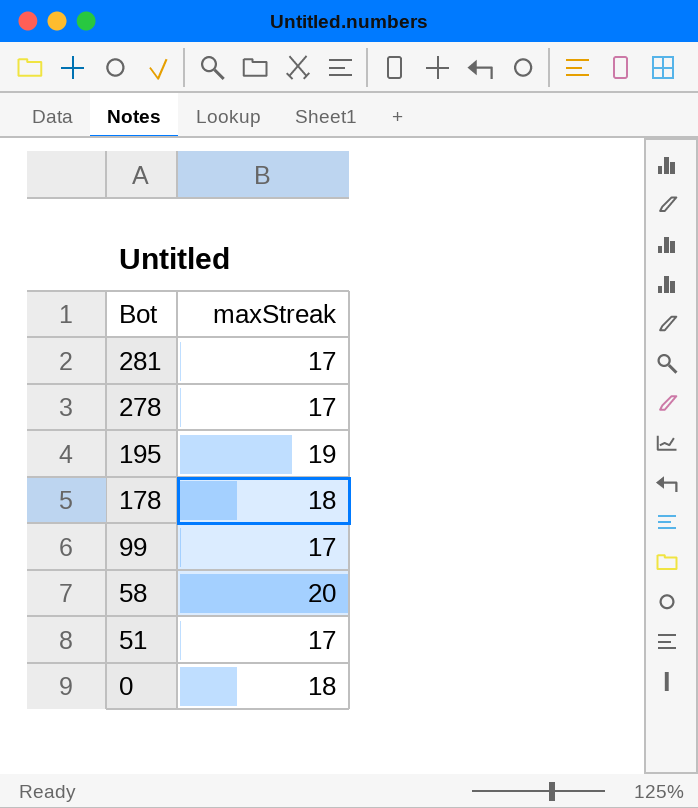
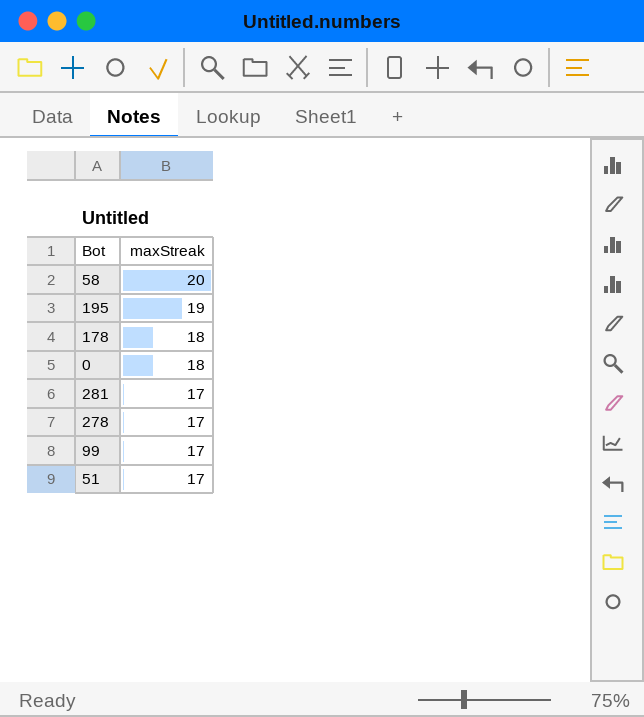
row order: Bot descending -> maxStreak descending

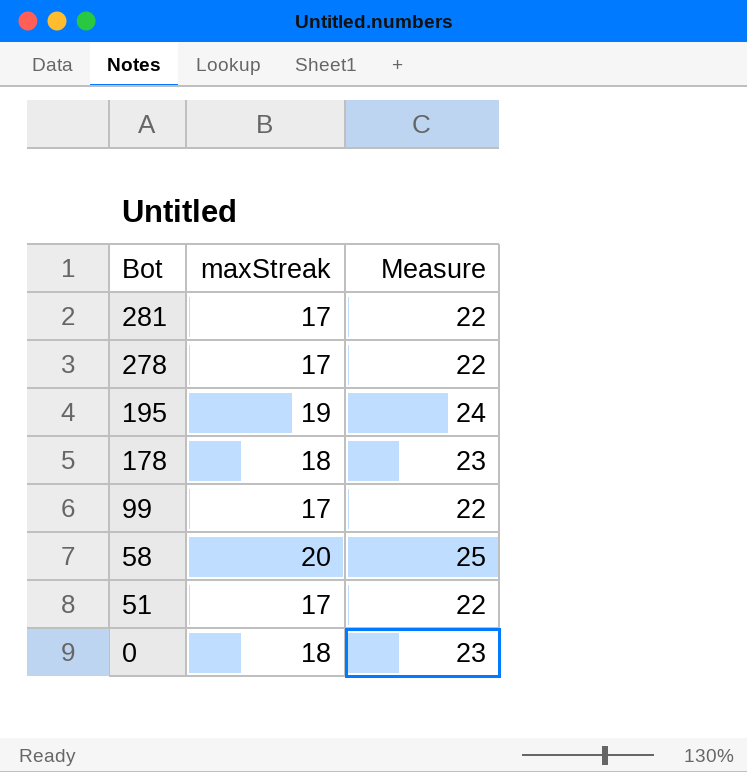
row order: maxStreak descending -> Bot descending
column Measure | formula: none -> [maxStreak] + 5

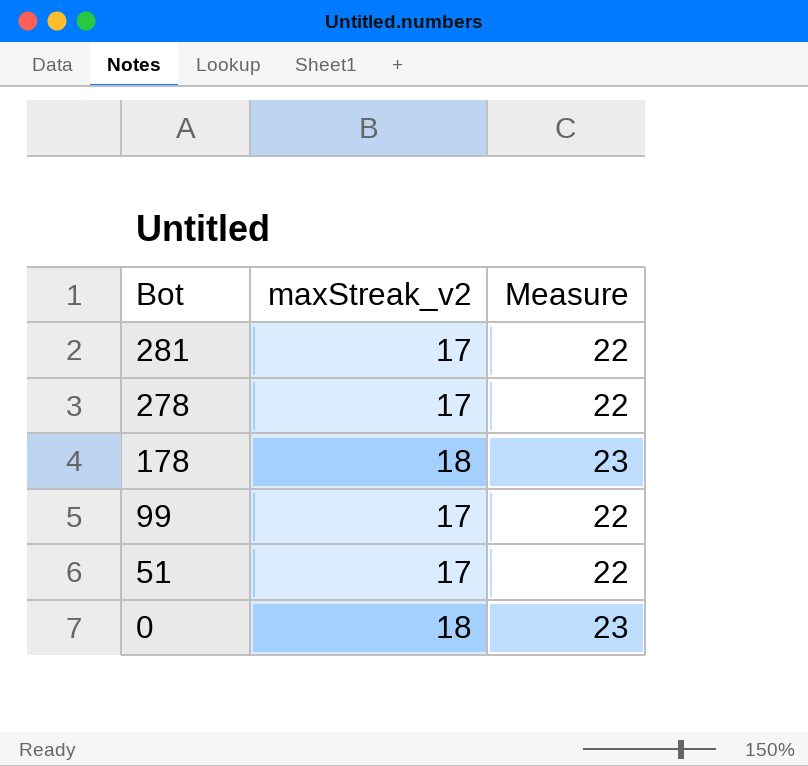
column name: maxStreak -> maxStreak_v2
row 195: 19 | 24 -> none
row 58: 20 | 25 -> none

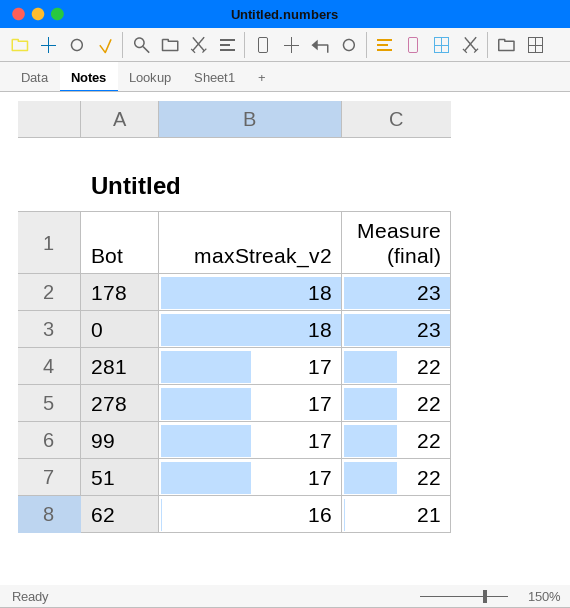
row order: Bot descending -> maxStreak_v2 descending
column name: Measure -> Measure (final)
row 62: none -> 16 | 21

